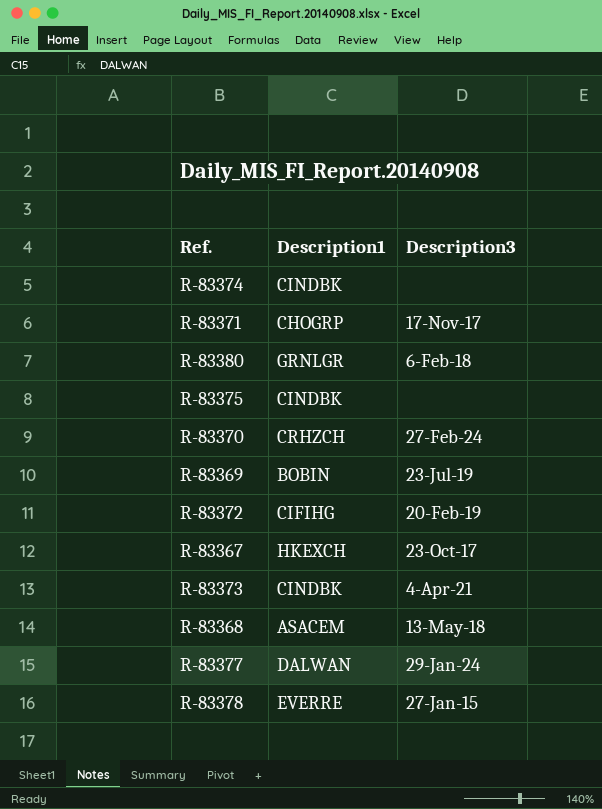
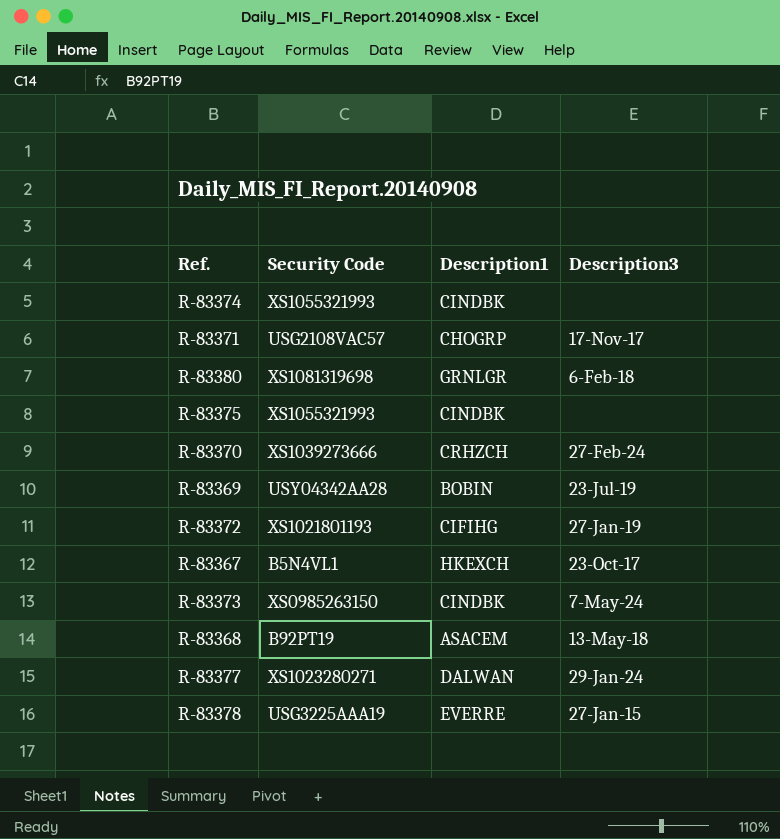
column Security Code | position: none -> 2
R-83372 | Description3: 20-Feb-19 -> 27-Jan-19
R-83373 | Description3: 4-Apr-21 -> 7-May-24

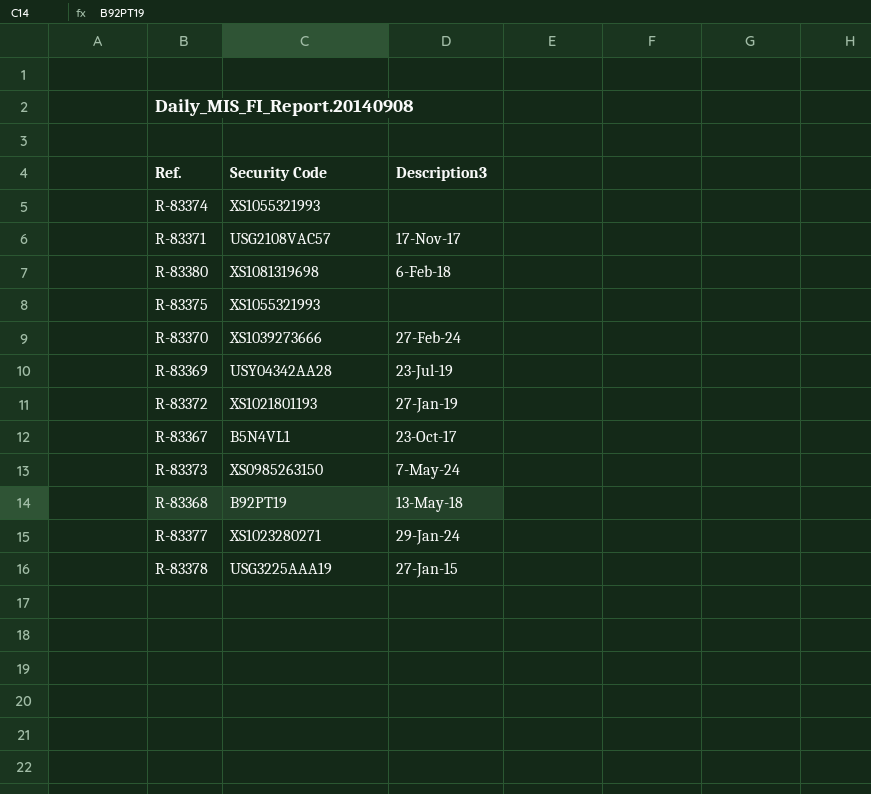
column Description1 | position: 3 -> none

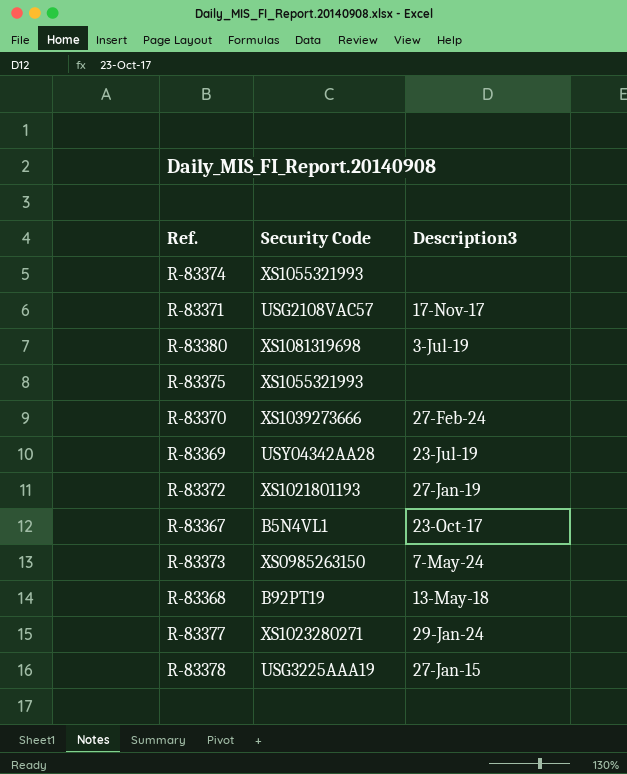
R-83380 | Description3: 6-Feb-18 -> 3-Jul-19

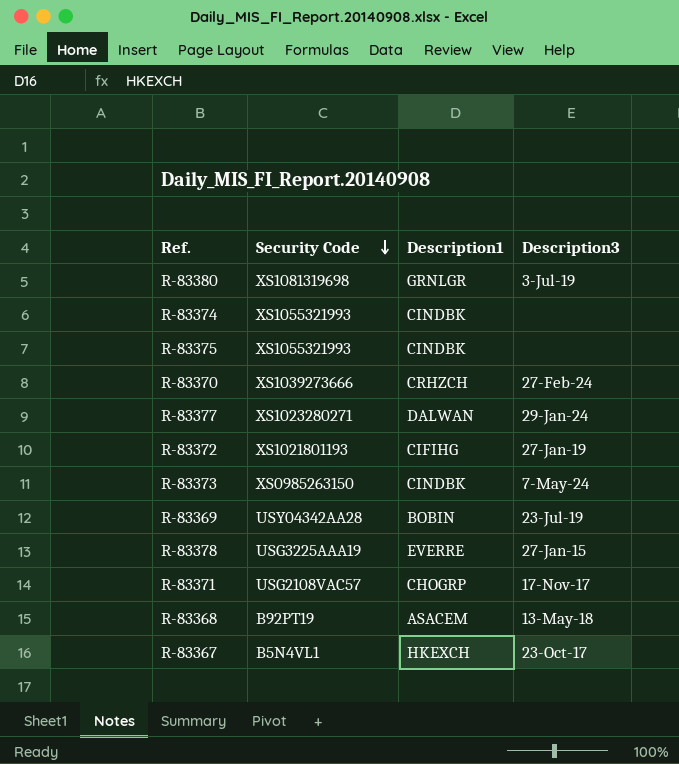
row order: none -> Security Code descending
column Description1 | position: none -> 3

